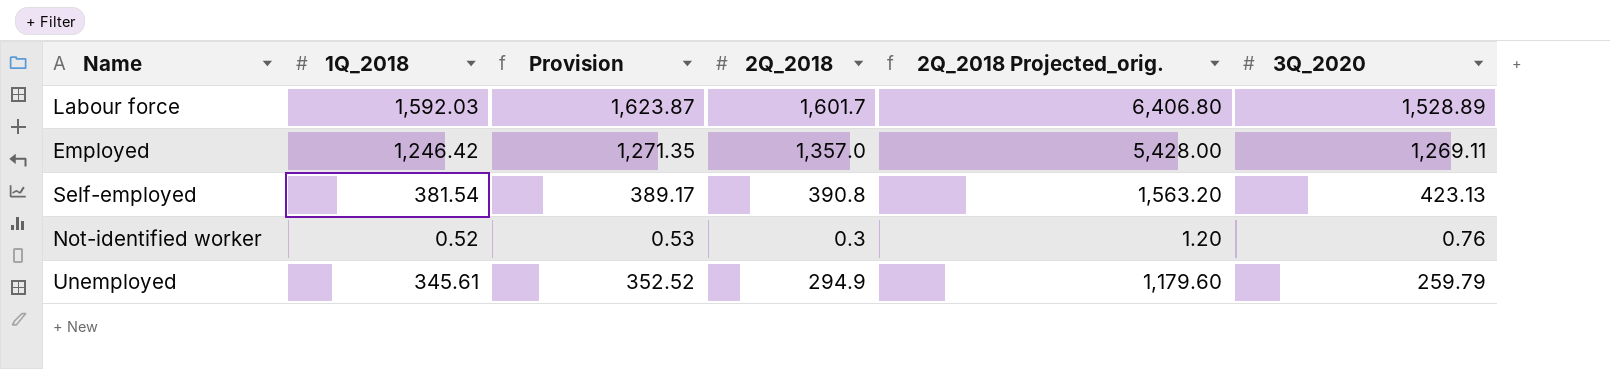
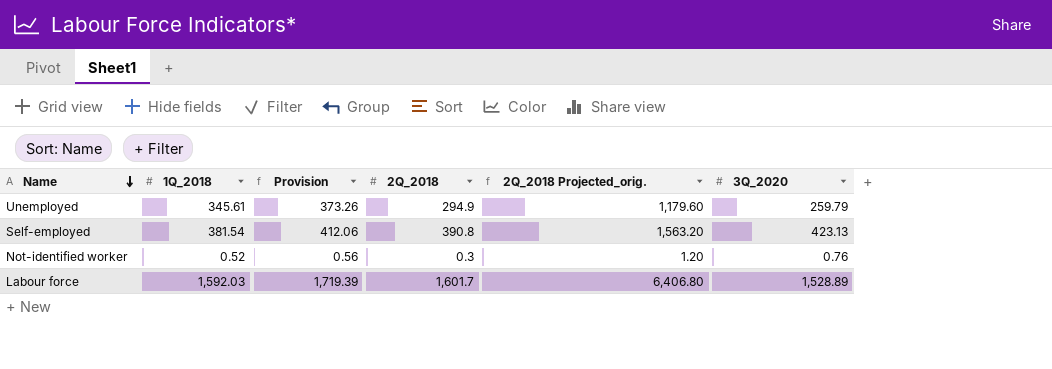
row order: none -> Name descending
column Provision | formula: [1Q_2018] * 1.02 -> [1Q_2018] * 1.08
row Employed: 1,246.42 | 1,271.35 | 1,357.0 | 5,428.00 | 1,269.11 -> none

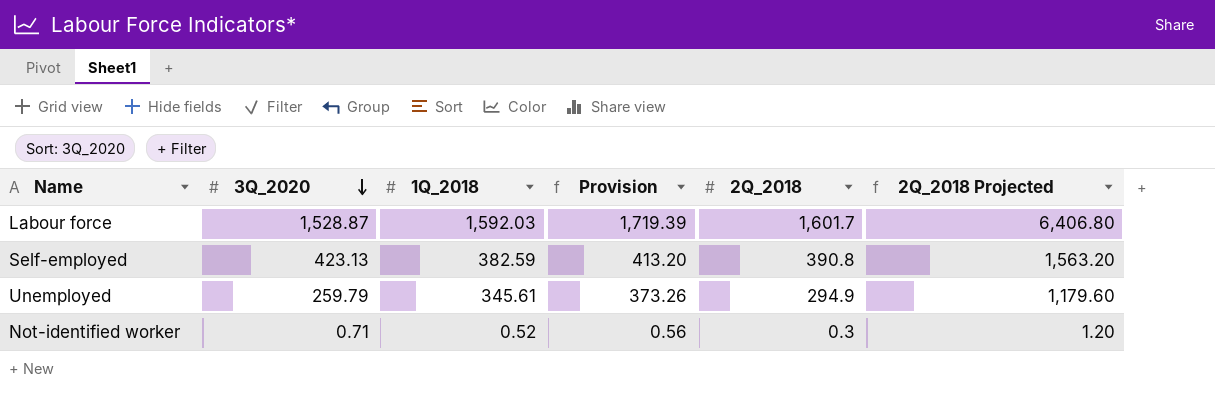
row order: Name descending -> 3Q_2020 descending
column 3Q_2020 | position: 6 -> 2
column name: 2Q_2018 Projected_orig. -> 2Q_2018 Projected
Labour force | 3Q_2020: 1,528.89 -> 1,528.87
Self-employed | 1Q_2018: 381.54 -> 382.59
Self-employed | Provision: 412.06 -> 413.20
Not-identified worker | 3Q_2020: 0.76 -> 0.71

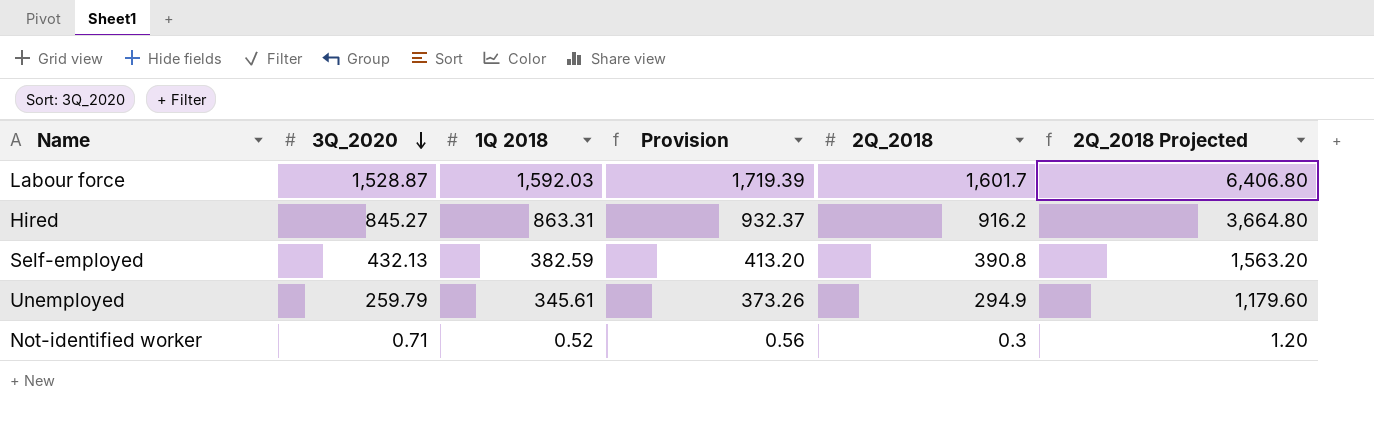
column name: 1Q_2018 -> 1Q 2018
row Hired: none -> 845.27 | 863.31 | 932.37 | 916.2 | 3,664.80
Self-employed | 3Q_2020: 423.13 -> 432.13

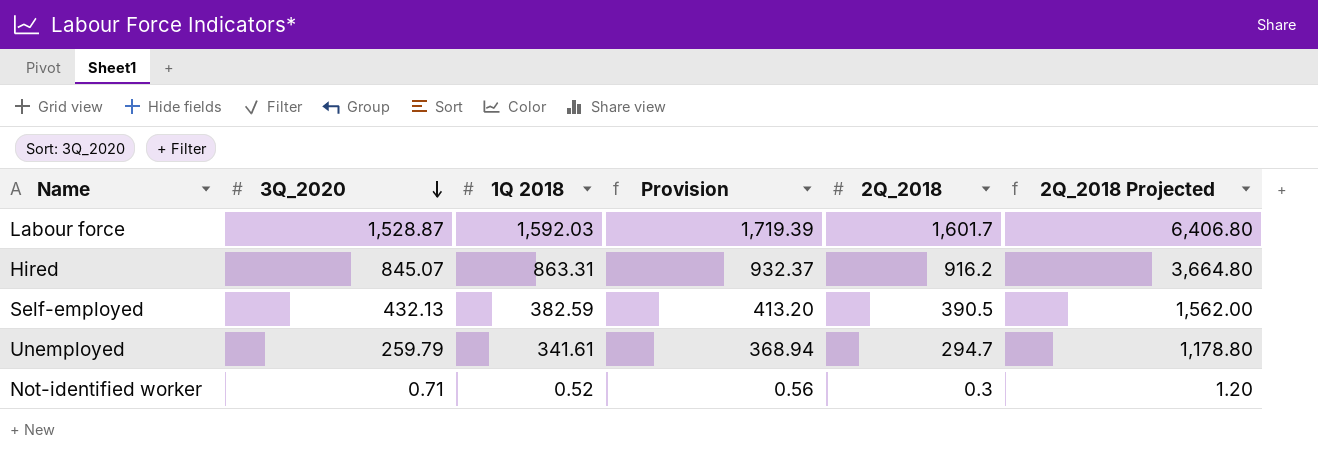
Hired | 3Q_2020: 845.27 -> 845.07
Self-employed | 2Q_2018: 390.8 -> 390.5
Self-employed | 2Q_2018 Projected: 1,563.20 -> 1,562.00
Unemployed | 1Q 2018: 345.61 -> 341.61
Unemployed | Provision: 373.26 -> 368.94
Unemployed | 2Q_2018: 294.9 -> 294.7
Unemployed | 2Q_2018 Projected: 1,179.60 -> 1,178.80

